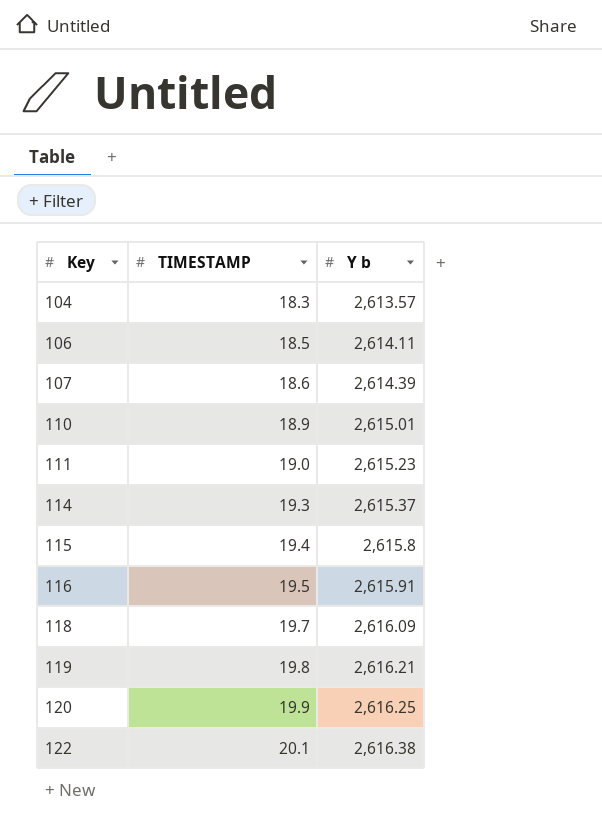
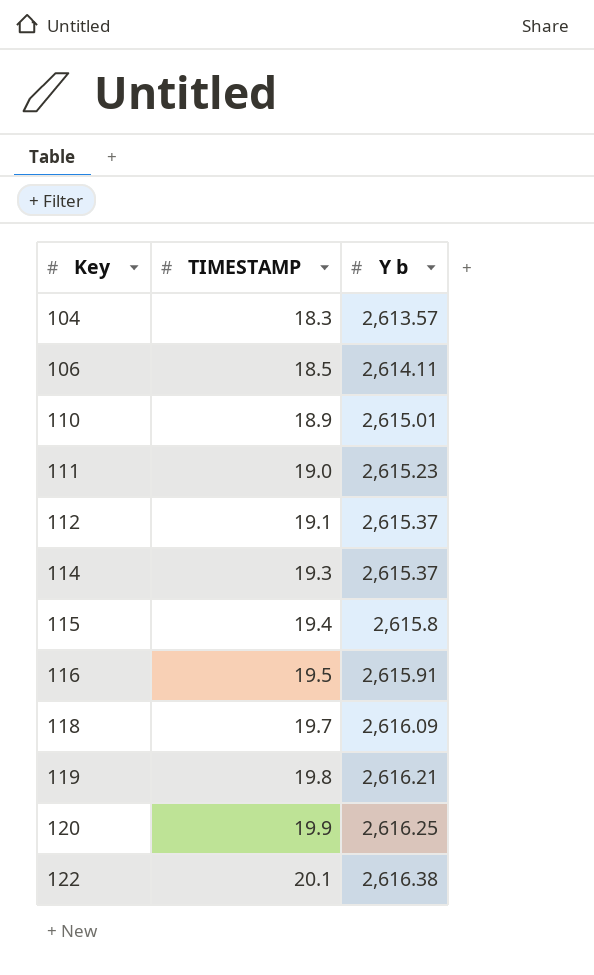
row 107: 18.6 | 2,614.39 -> none
row 112: none -> 19.1 | 2,615.37

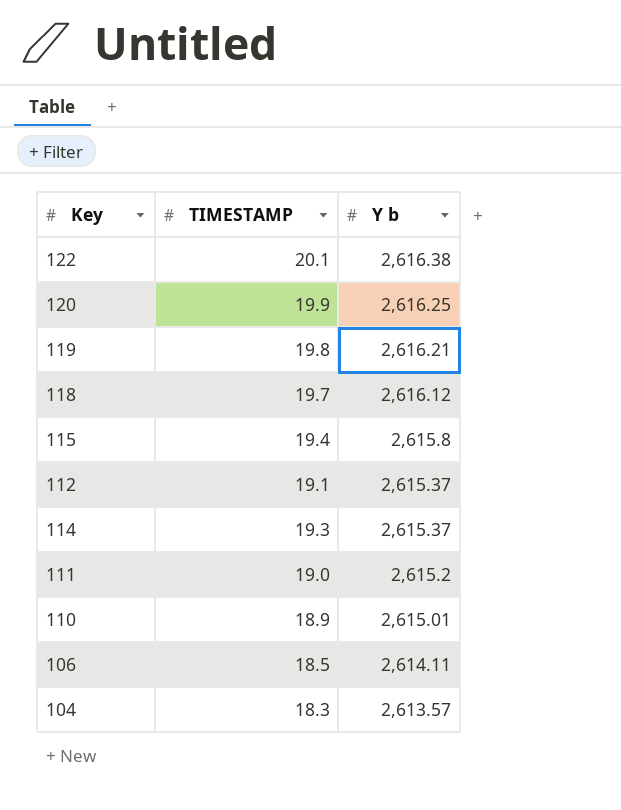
row order: Key ascending -> Y b descending
row 116: 19.5 | 2,615.91 -> none
118 | Y b: 2,616.09 -> 2,616.12
111 | Y b: 2,615.23 -> 2,615.2

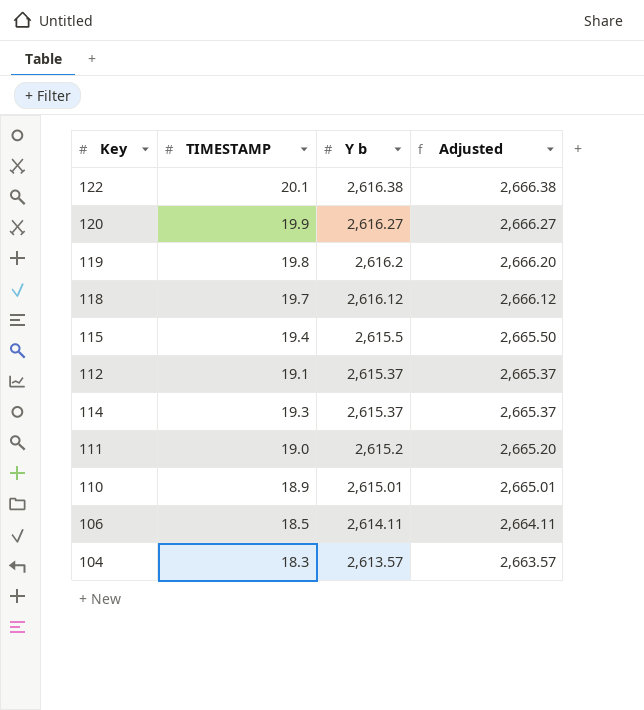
column Adjusted | formula: none -> [Y b] + 50
120 | Y b: 2,616.25 -> 2,616.27
119 | Y b: 2,616.21 -> 2,616.2
115 | Y b: 2,615.8 -> 2,615.5

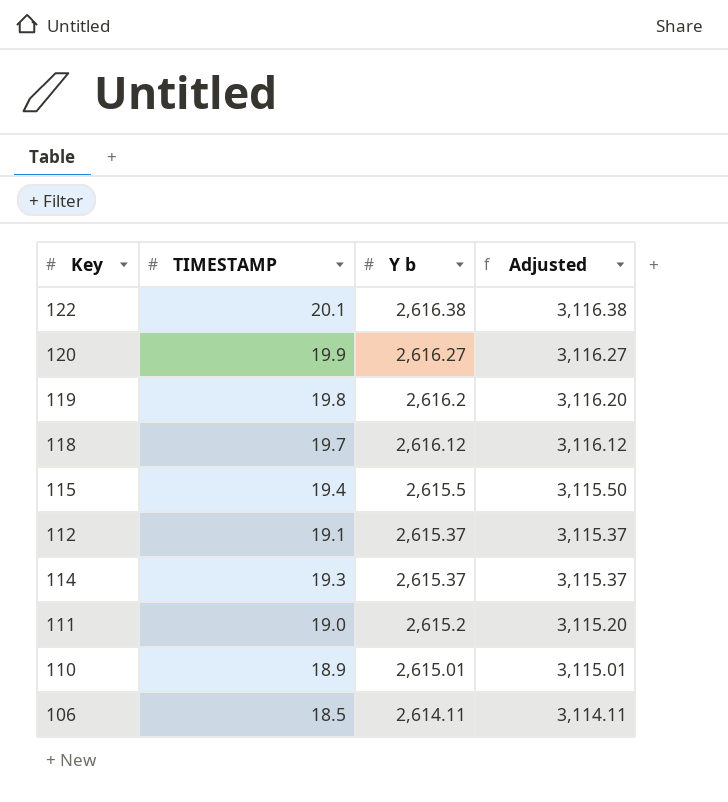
column Adjusted | formula: [Y b] + 50 -> [Y b] + 500
row 104: 18.3 | 2,613.57 | 2,663.57 -> none

